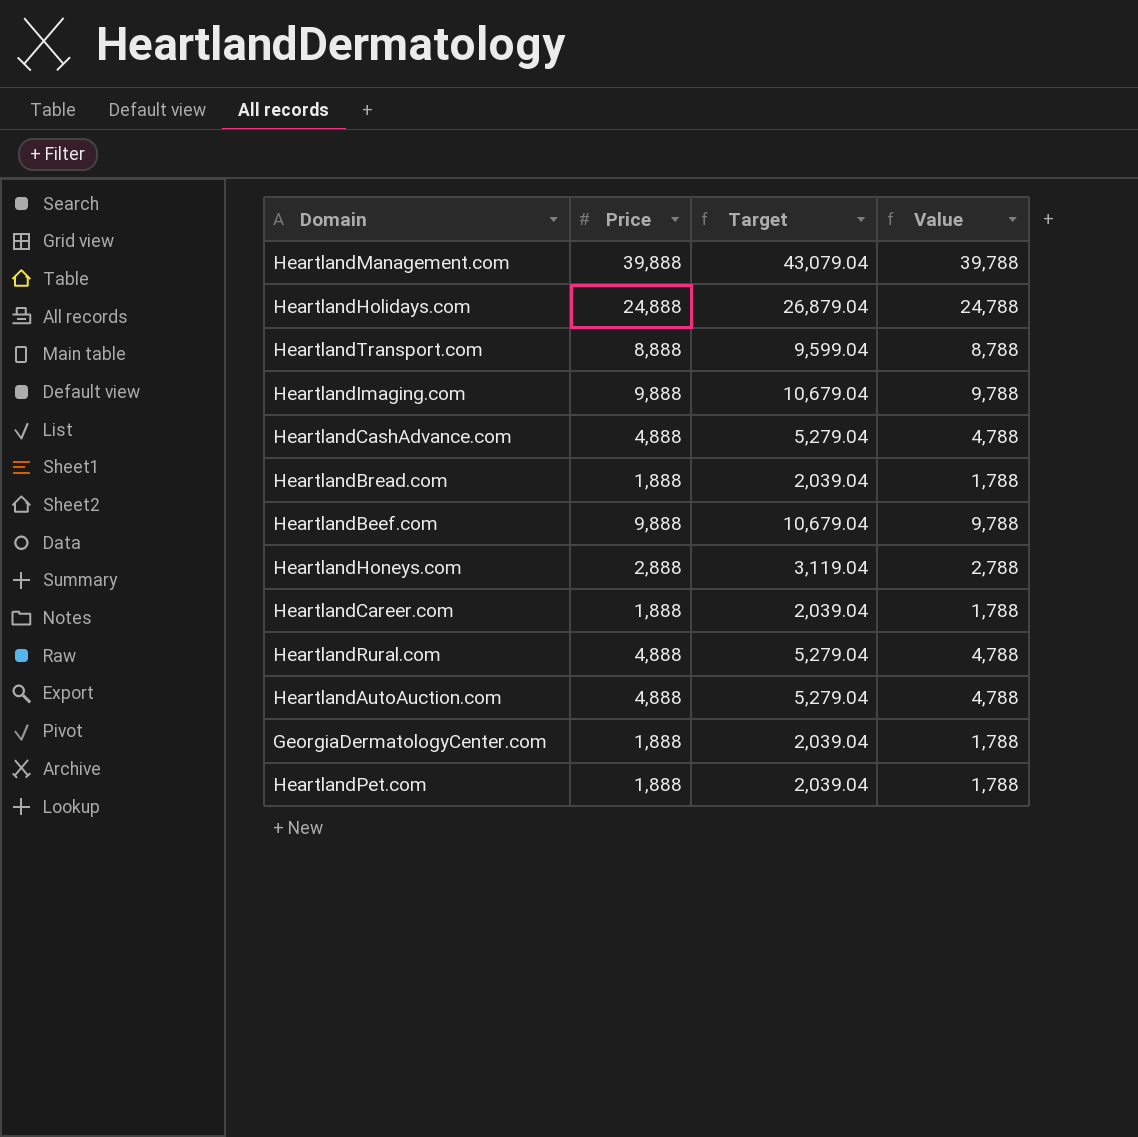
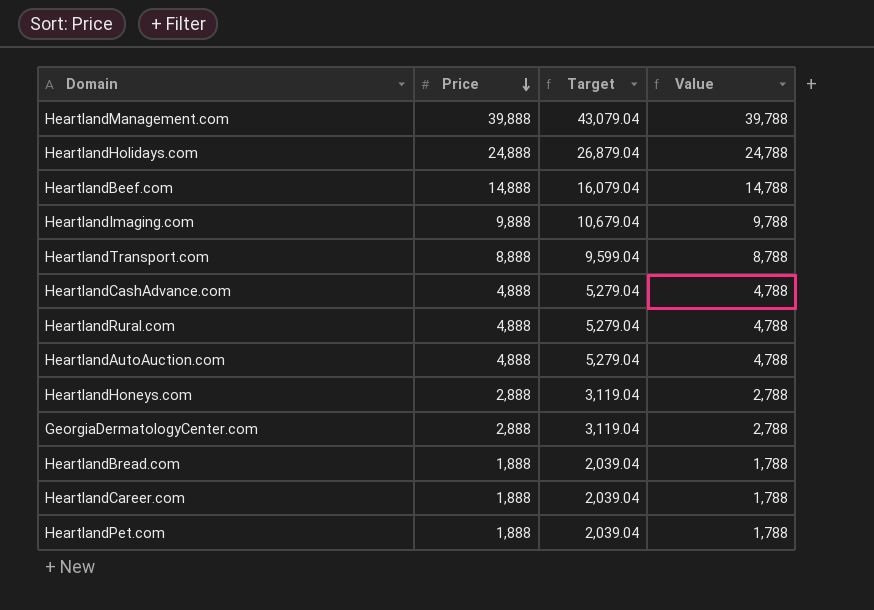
row order: none -> Price descending
HeartlandBeef.com | Price: 9,888 -> 14,888
HeartlandBeef.com | Target: 10,679.04 -> 16,079.04
HeartlandBeef.com | Value: 9,788 -> 14,788
GeorgiaDermatologyCenter.com | Price: 1,888 -> 2,888
GeorgiaDermatologyCenter.com | Target: 2,039.04 -> 3,119.04
GeorgiaDermatologyCenter.com | Value: 1,788 -> 2,788

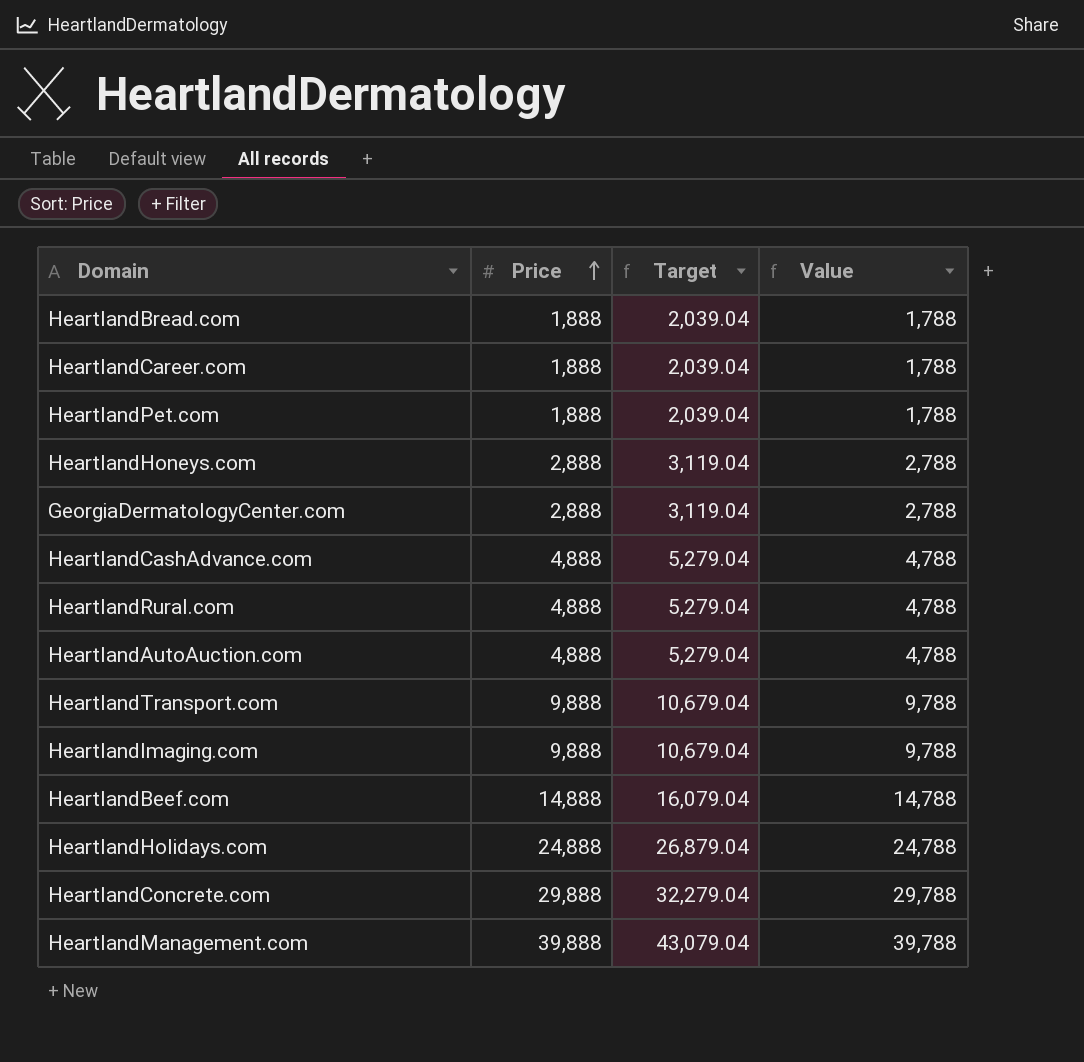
row order: Price descending -> Price ascending
HeartlandTransport.com | Price: 8,888 -> 9,888
HeartlandTransport.com | Target: 9,599.04 -> 10,679.04
HeartlandTransport.com | Value: 8,788 -> 9,788
row HeartlandConcrete.com: none -> 29,888 | 32,279.04 | 29,788

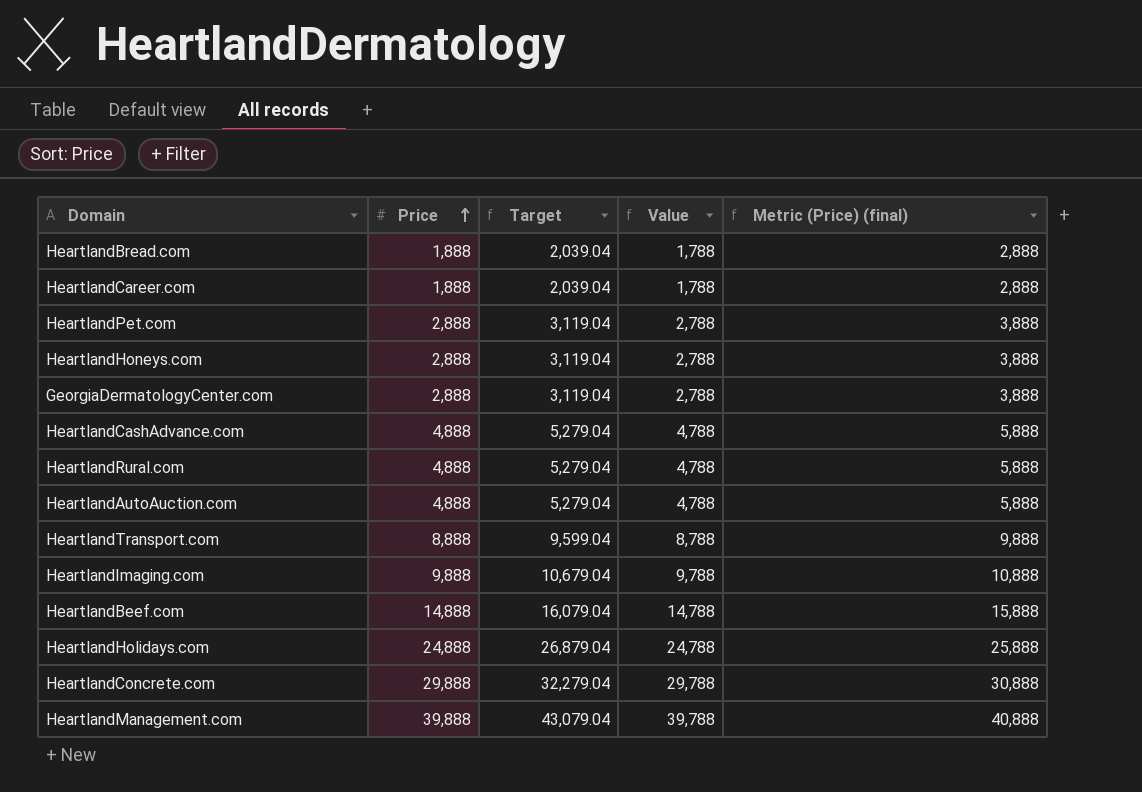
column Metric (Price) (final) | formula: none -> [Price] + 1000
HeartlandPet.com | Price: 1,888 -> 2,888
HeartlandPet.com | Target: 2,039.04 -> 3,119.04
HeartlandPet.com | Value: 1,788 -> 2,788
HeartlandTransport.com | Price: 9,888 -> 8,888
HeartlandTransport.com | Target: 10,679.04 -> 9,599.04
HeartlandTransport.com | Value: 9,788 -> 8,788

